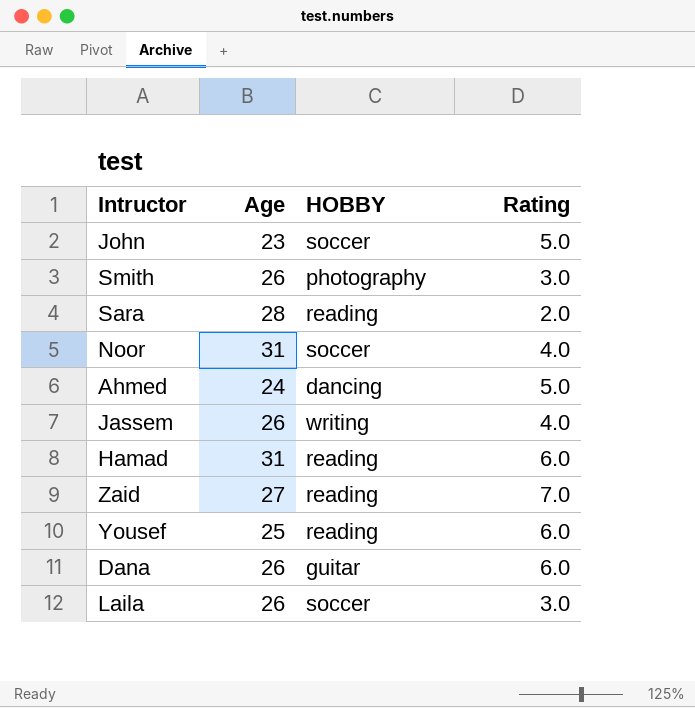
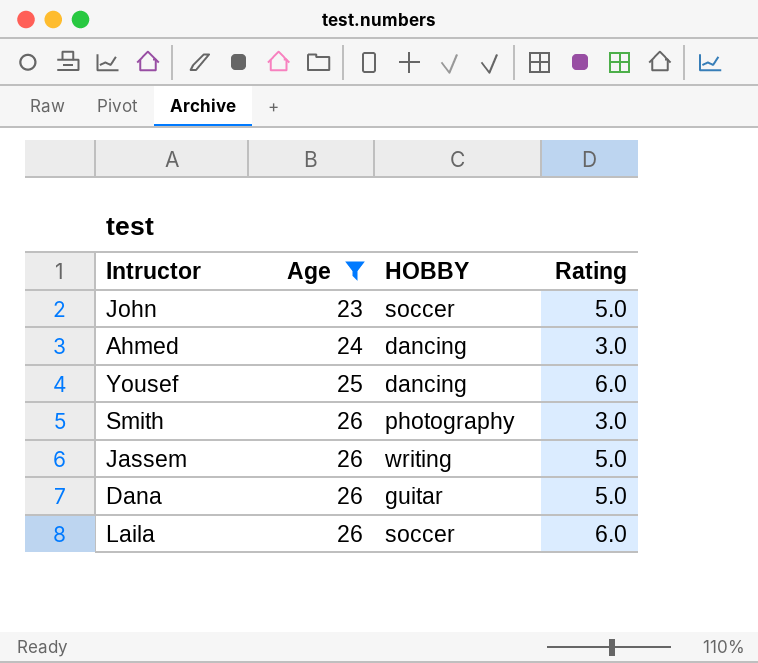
filter: none -> Age <= 26
row order: none -> Age ascending
Ahmed | Rating: 5.0 -> 3.0
Yousef | HOBBY: reading -> dancing
Jassem | Rating: 4.0 -> 5.0
Dana | Rating: 6.0 -> 5.0
Laila | Rating: 3.0 -> 6.0

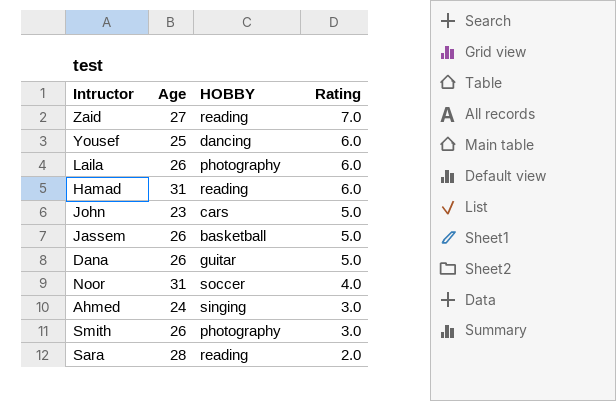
filter: Age <= 26 -> none
row order: Age ascending -> Rating descending
Laila | HOBBY: soccer -> photography
John | HOBBY: soccer -> cars
Jassem | HOBBY: writing -> basketball
Ahmed | HOBBY: dancing -> singing

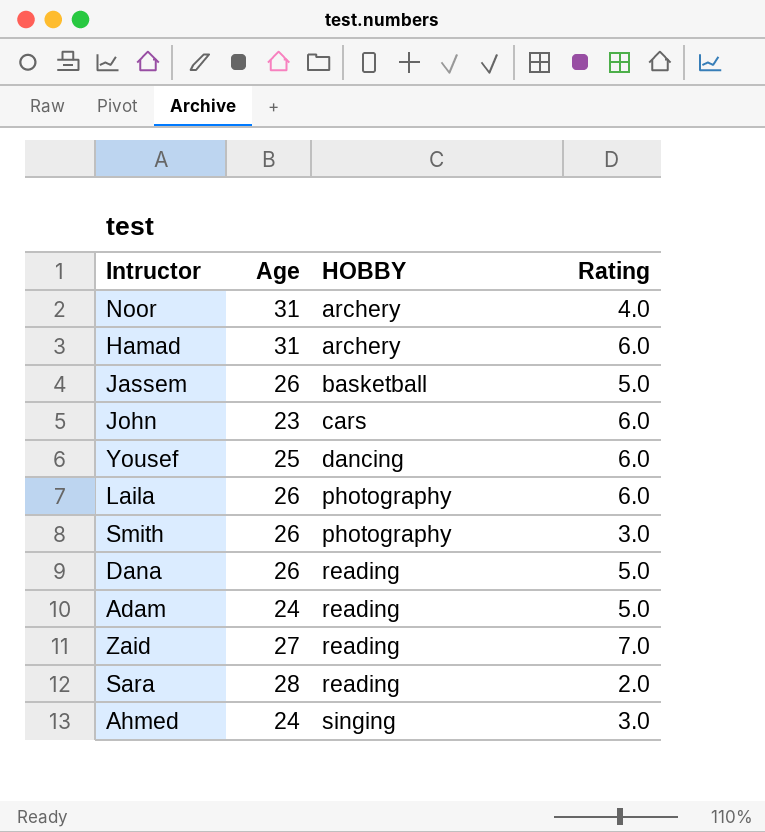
row order: Rating descending -> HOBBY ascending
Noor | HOBBY: soccer -> archery
Hamad | HOBBY: reading -> archery
John | Rating: 5.0 -> 6.0
Dana | HOBBY: guitar -> reading
row Adam: none -> 24 | reading | 5.0

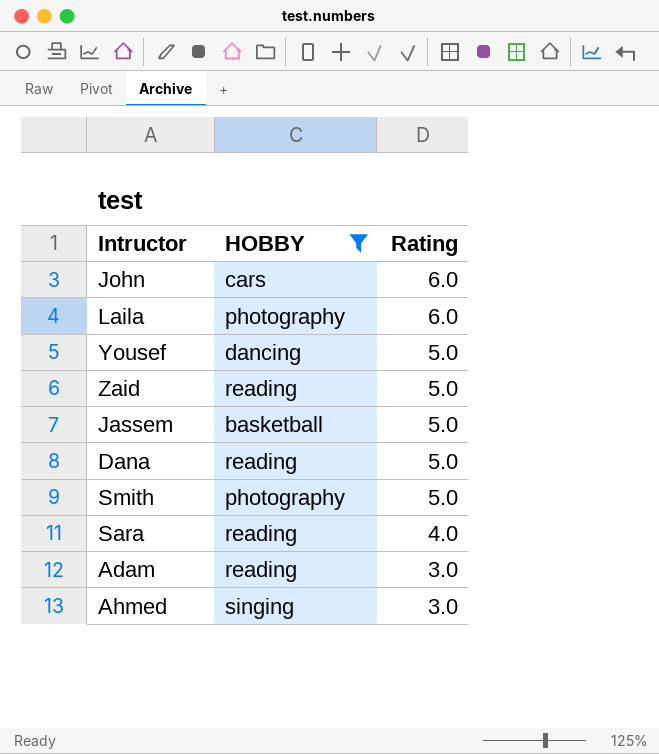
filter: none -> HOBBY != archery
row order: HOBBY ascending -> Rating descending
column Age | position: 2 -> none
Yousef | Rating: 6.0 -> 5.0
Zaid | Rating: 7.0 -> 5.0
Smith | Rating: 3.0 -> 5.0
Sara | Rating: 2.0 -> 4.0
Adam | Rating: 5.0 -> 3.0

